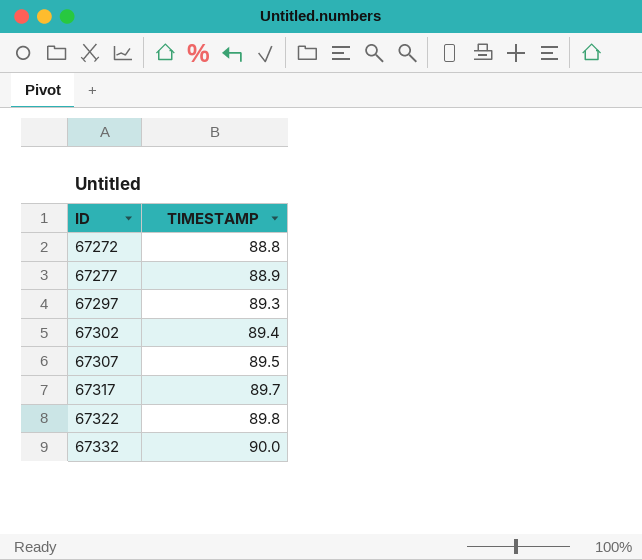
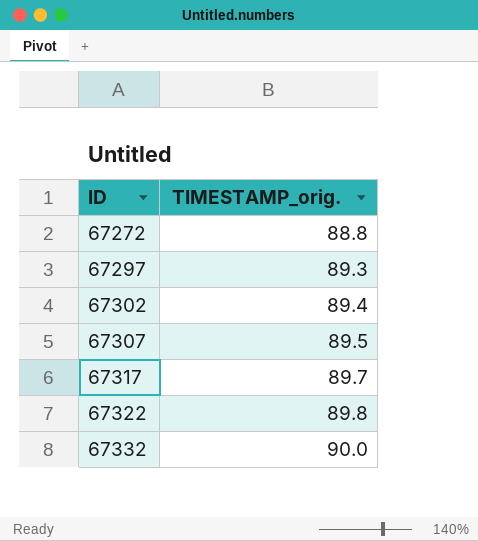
column name: TIMESTAMP -> TIMESTAMP_orig.
row 67277: 88.9 -> none

